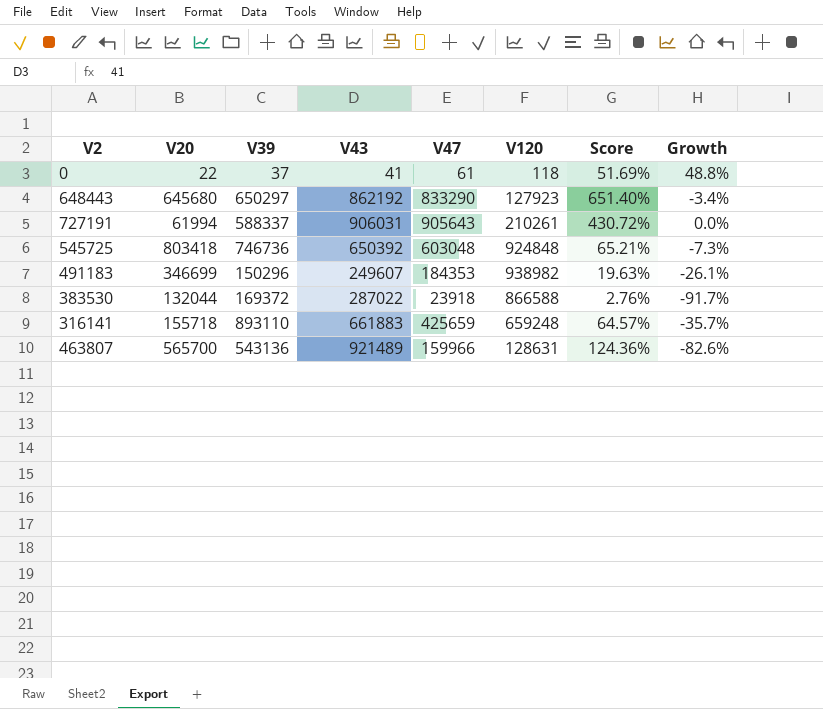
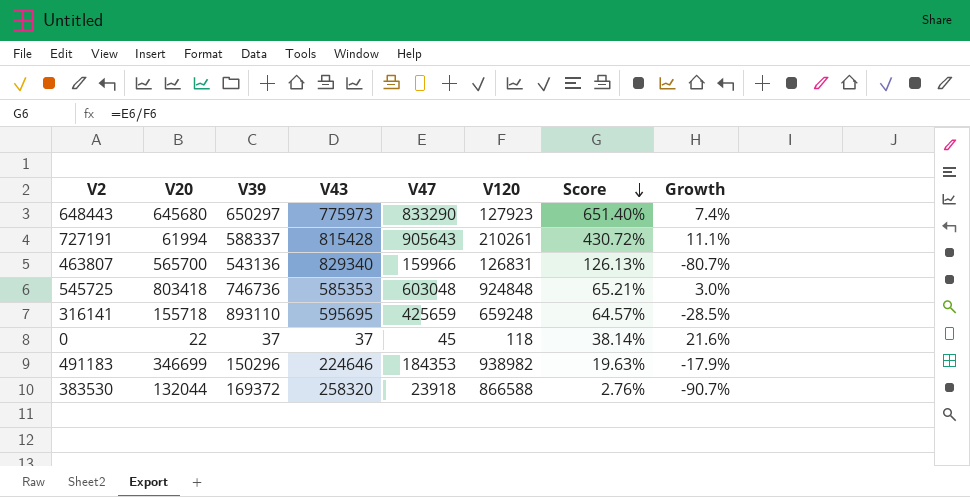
row order: none -> Score descending
648443 | V43: 862192 -> 775973
648443 | Growth: -3.4% -> 7.4%
727191 | V43: 906031 -> 815428
727191 | Growth: 0.0% -> 11.1%
463807 | V43: 921489 -> 829340
463807 | V120: 128631 -> 126831
463807 | Score: 124.36% -> 126.13%
463807 | Growth: -82.6% -> -80.7%
545725 | V43: 650392 -> 585353
545725 | Growth: -7.3% -> 3.0%
316141 | V43: 661883 -> 595695
316141 | Growth: -35.7% -> -28.5%
0 | V43: 41 -> 37
0 | V47: 61 -> 45
0 | Score: 51.69% -> 38.14%
0 | Growth: 48.8% -> 21.6%
491183 | V43: 249607 -> 224646
491183 | Growth: -26.1% -> -17.9%
383530 | V43: 287022 -> 258320
383530 | Growth: -91.7% -> -90.7%

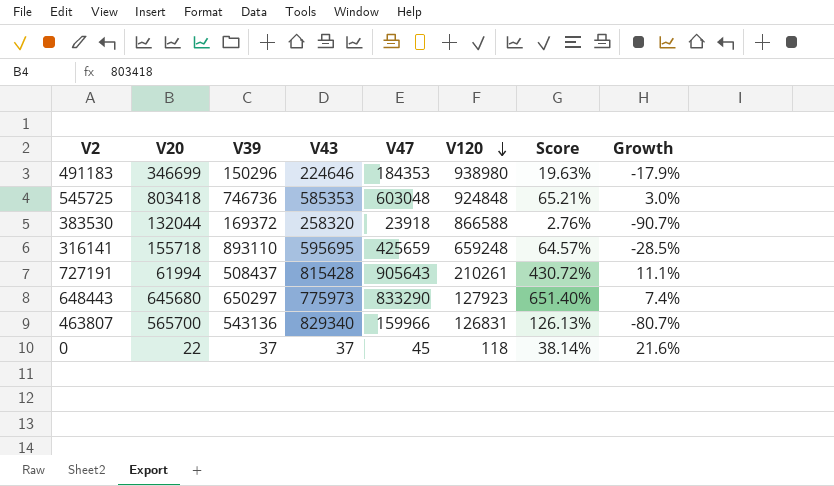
row order: Score descending -> V120 descending
491183 | V120: 938982 -> 938980
727191 | V39: 588337 -> 508437

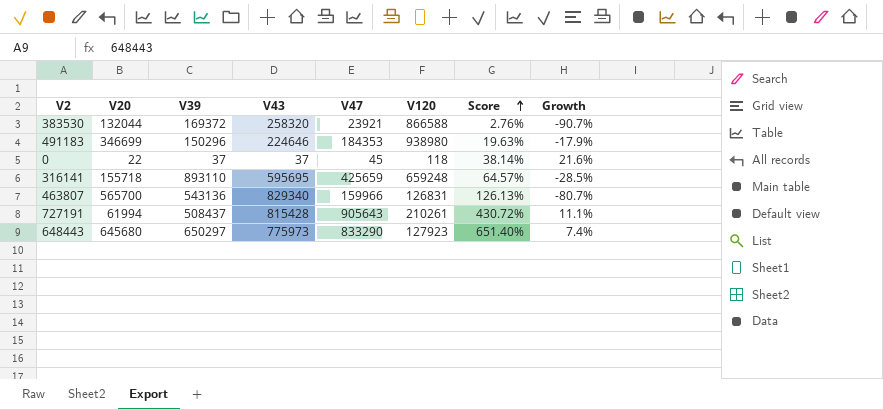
row order: V120 descending -> Score ascending
row 545725: 803418 | 746736 | 585353 | 603048 | 924848 | 65.21% | 3.0% -> none
383530 | V47: 23918 -> 23921

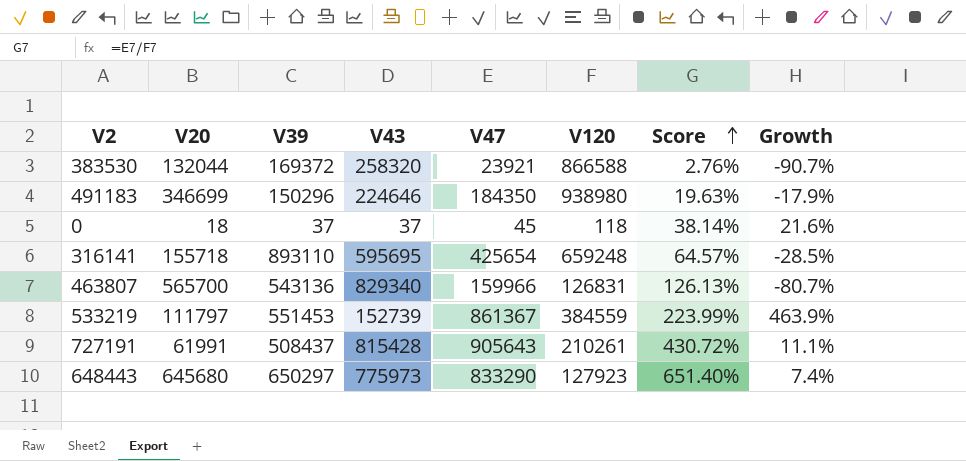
491183 | V47: 184353 -> 184350
0 | V20: 22 -> 18
316141 | V47: 425659 -> 425654
row 533219: none -> 111797 | 551453 | 152739 | 861367 | 384559 | 223.99% | 463.9%
727191 | V20: 61994 -> 61991

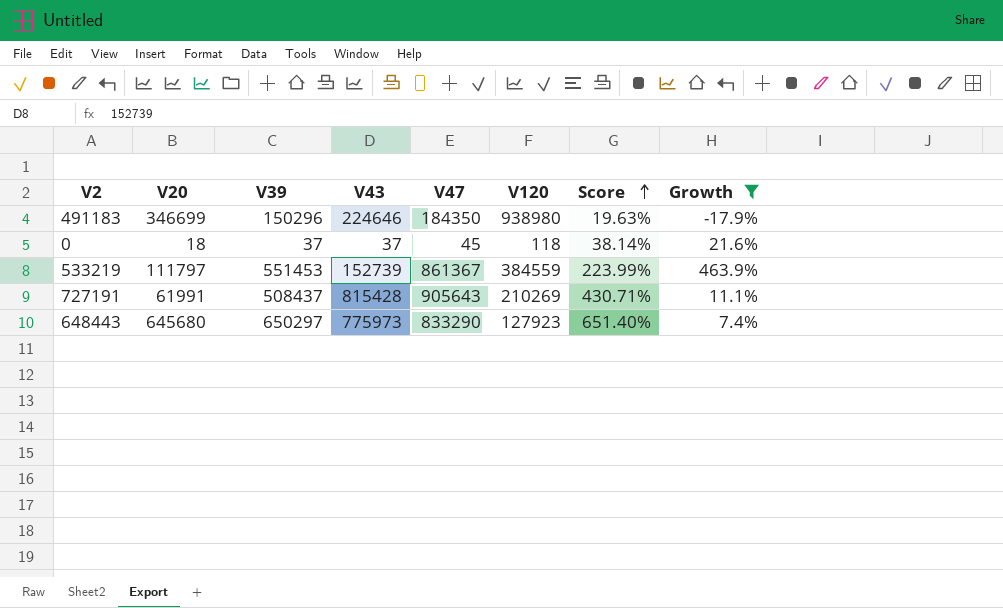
filter: none -> Growth >= -17.9%
727191 | V120: 210261 -> 210269
727191 | Score: 430.72% -> 430.71%

